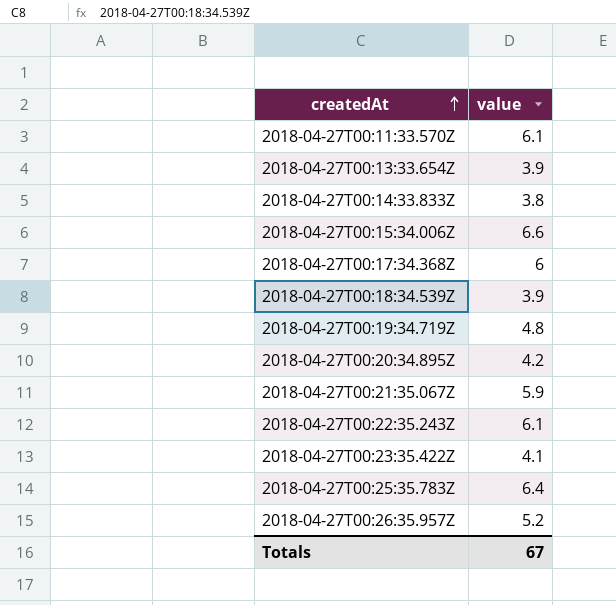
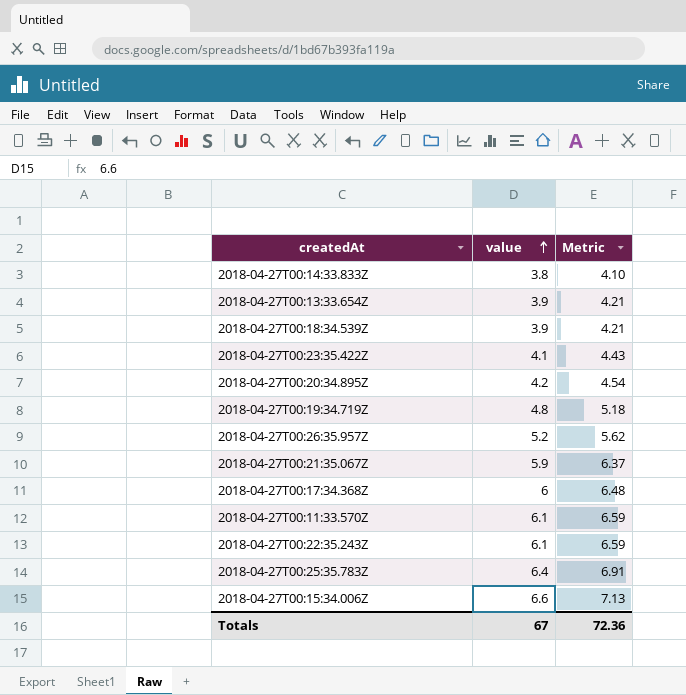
row order: createdAt ascending -> value ascending
column Metric | formula: none -> [value] * 1.08

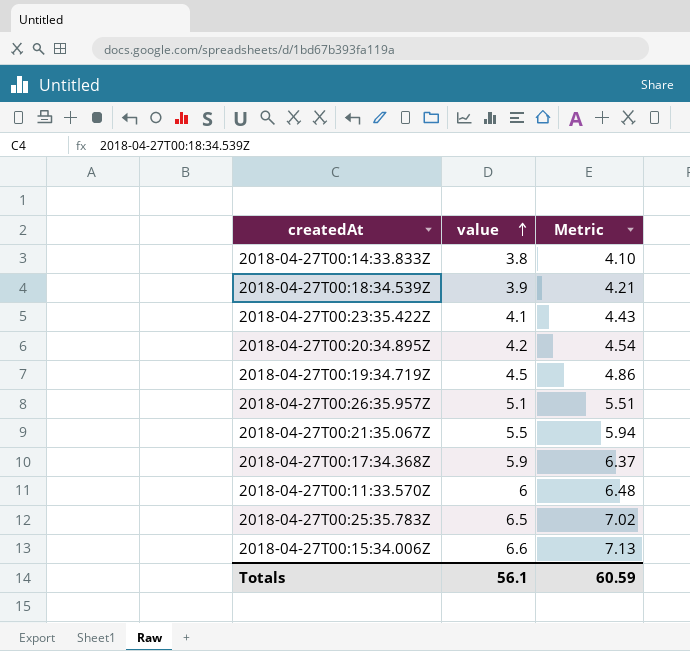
row 2018-04-27T00:13:33.654Z: 3.9 | 4.21 -> none
row 2018-04-27T00:22:35.243Z: 6.1 | 6.59 -> none
2018-04-27T00:19:34.719Z | value: 4.8 -> 4.5
2018-04-27T00:19:34.719Z | Metric: 5.18 -> 4.86
2018-04-27T00:26:35.957Z | value: 5.2 -> 5.1
2018-04-27T00:26:35.957Z | Metric: 5.62 -> 5.51
2018-04-27T00:21:35.067Z | value: 5.9 -> 5.5
2018-04-27T00:21:35.067Z | Metric: 6.37 -> 5.94
2018-04-27T00:17:34.368Z | value: 6 -> 5.9
2018-04-27T00:17:34.368Z | Metric: 6.48 -> 6.37
2018-04-27T00:11:33.570Z | value: 6.1 -> 6
2018-04-27T00:11:33.570Z | Metric: 6.59 -> 6.48
2018-04-27T00:25:35.783Z | value: 6.4 -> 6.5
2018-04-27T00:25:35.783Z | Metric: 6.91 -> 7.02
Totals | value: 67 -> 56.1
Totals | Metric: 72.36 -> 60.59

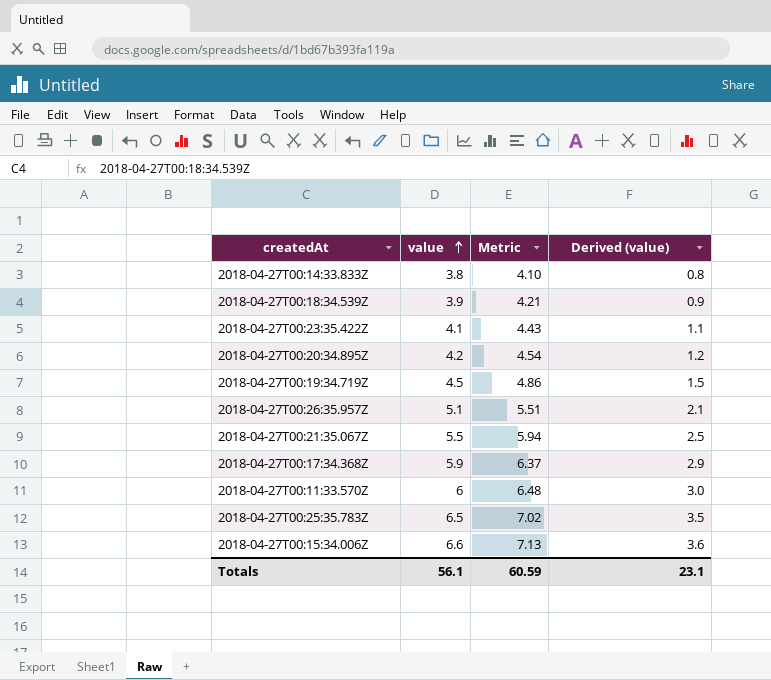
column Derived (value) | formula: none -> [value] - 3

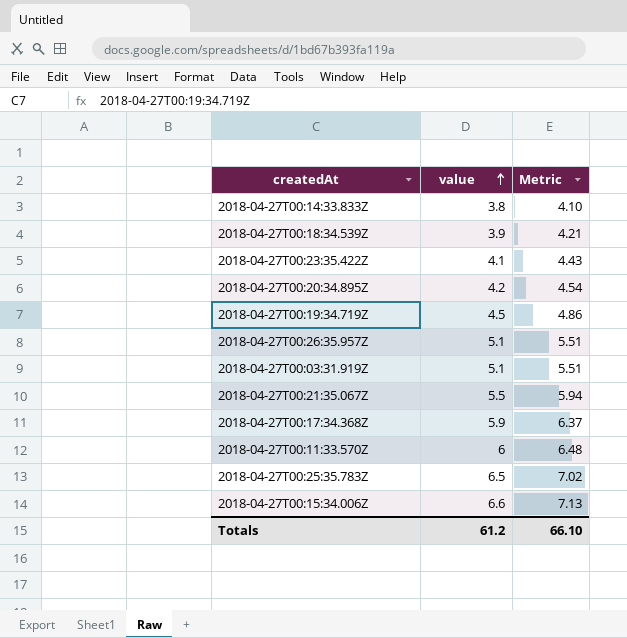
column Derived (value) | formula: [value] - 3 -> none
row 2018-04-27T00:03:31.919Z: none -> 5.1 | 5.51
Totals | value: 56.1 -> 61.2
Totals | Metric: 60.59 -> 66.10

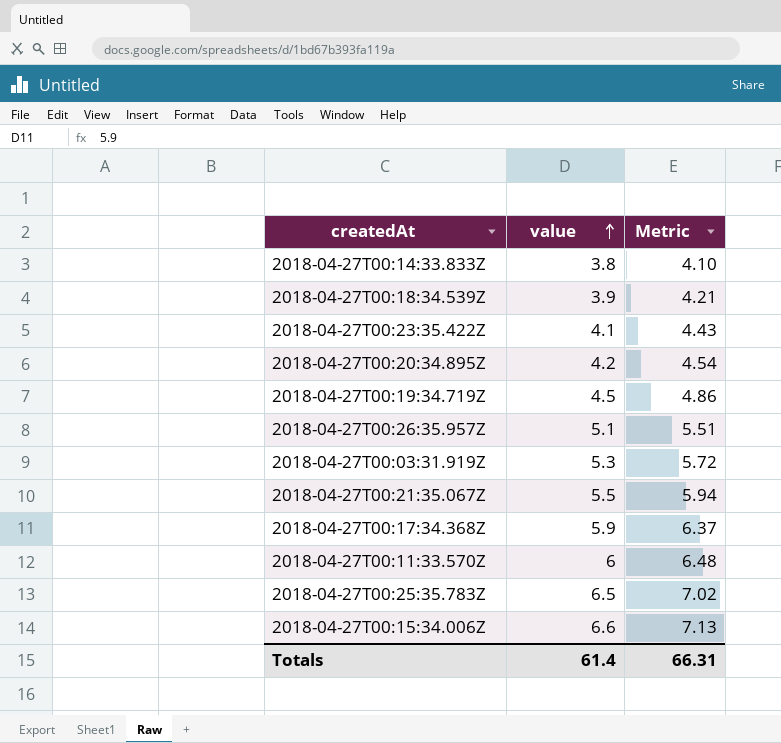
2018-04-27T00:03:31.919Z | value: 5.1 -> 5.3
2018-04-27T00:03:31.919Z | Metric: 5.51 -> 5.72
Totals | value: 61.2 -> 61.4
Totals | Metric: 66.10 -> 66.31

